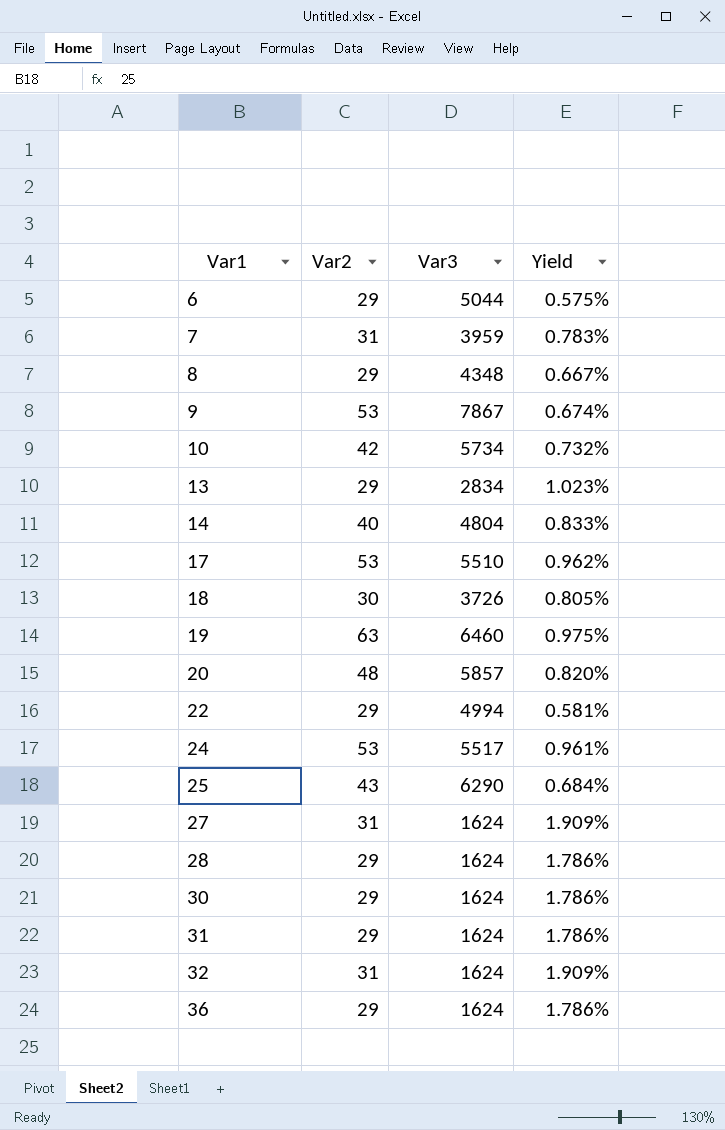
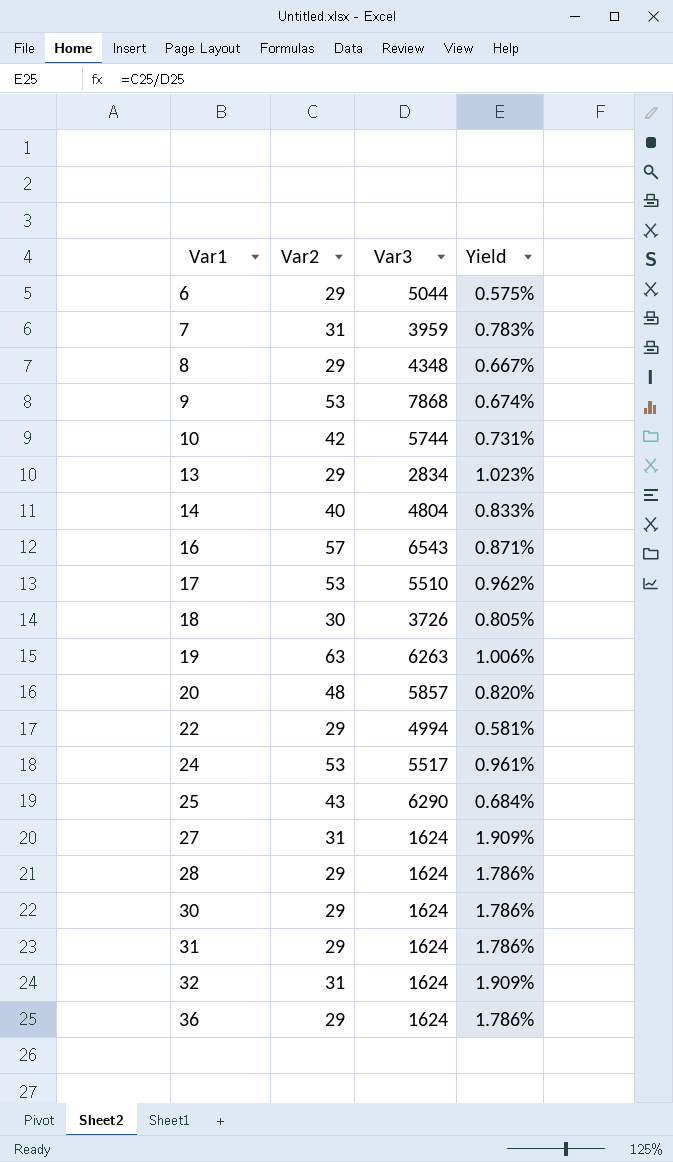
9 | Var3: 7867 -> 7868
10 | Var3: 5734 -> 5744
10 | Yield: 0.732% -> 0.731%
row 16: none -> 57 | 6543 | 0.871%
19 | Var3: 6460 -> 6263
19 | Yield: 0.975% -> 1.006%

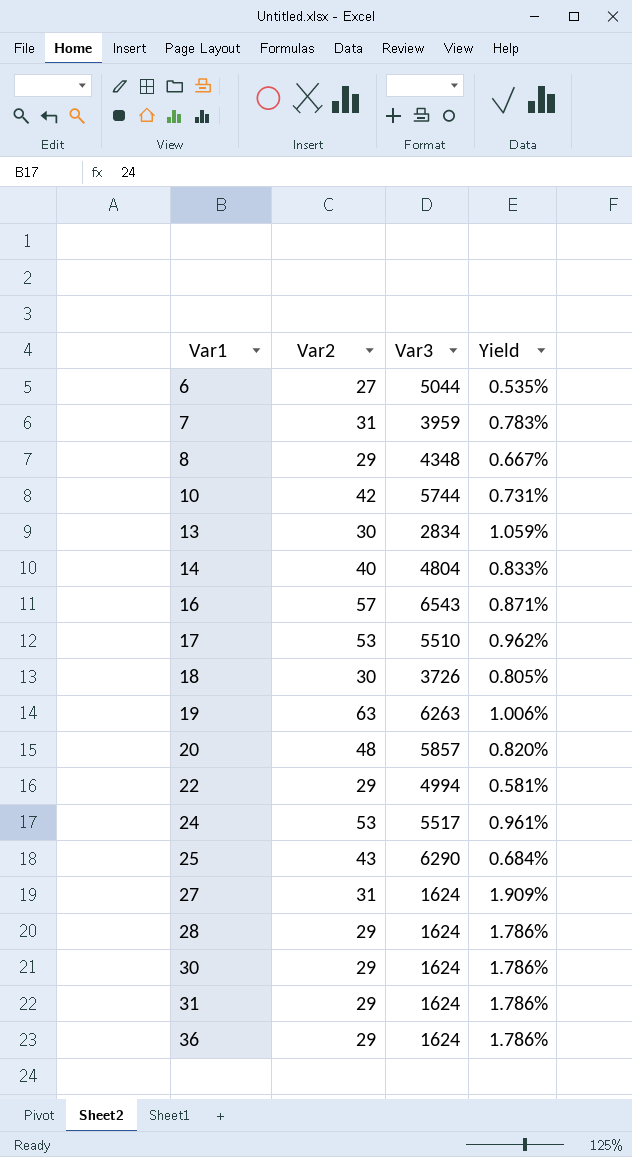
row 9: 53 | 7868 | 0.674% -> none
row 32: 31 | 1624 | 1.909% -> none
6 | Var2: 29 -> 27
6 | Yield: 0.575% -> 0.535%
13 | Var2: 29 -> 30
13 | Yield: 1.023% -> 1.059%

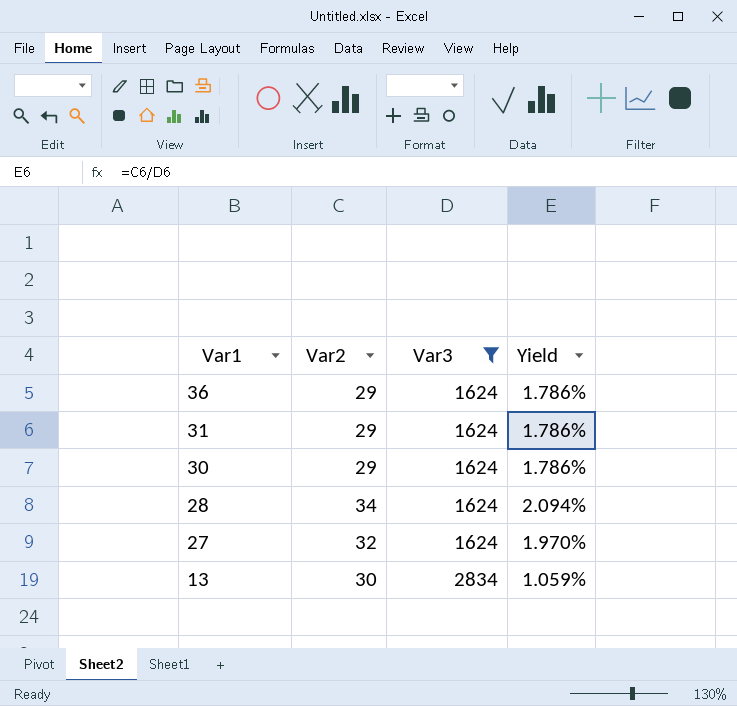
filter: none -> Var3 <= 2834
row order: Var1 ascending -> Var1 descending
28 | Var2: 29 -> 34
28 | Yield: 1.786% -> 2.094%
27 | Var2: 31 -> 32
27 | Yield: 1.909% -> 1.970%

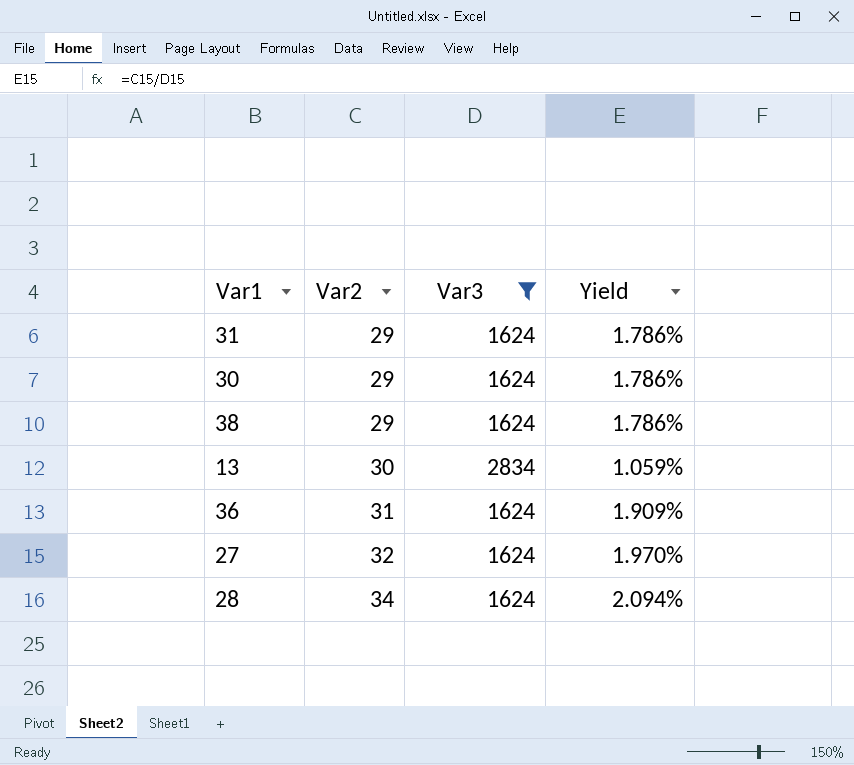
row order: Var1 descending -> Var2 ascending
row 38: none -> 29 | 1624 | 1.786%
36 | Var2: 29 -> 31
36 | Yield: 1.786% -> 1.909%

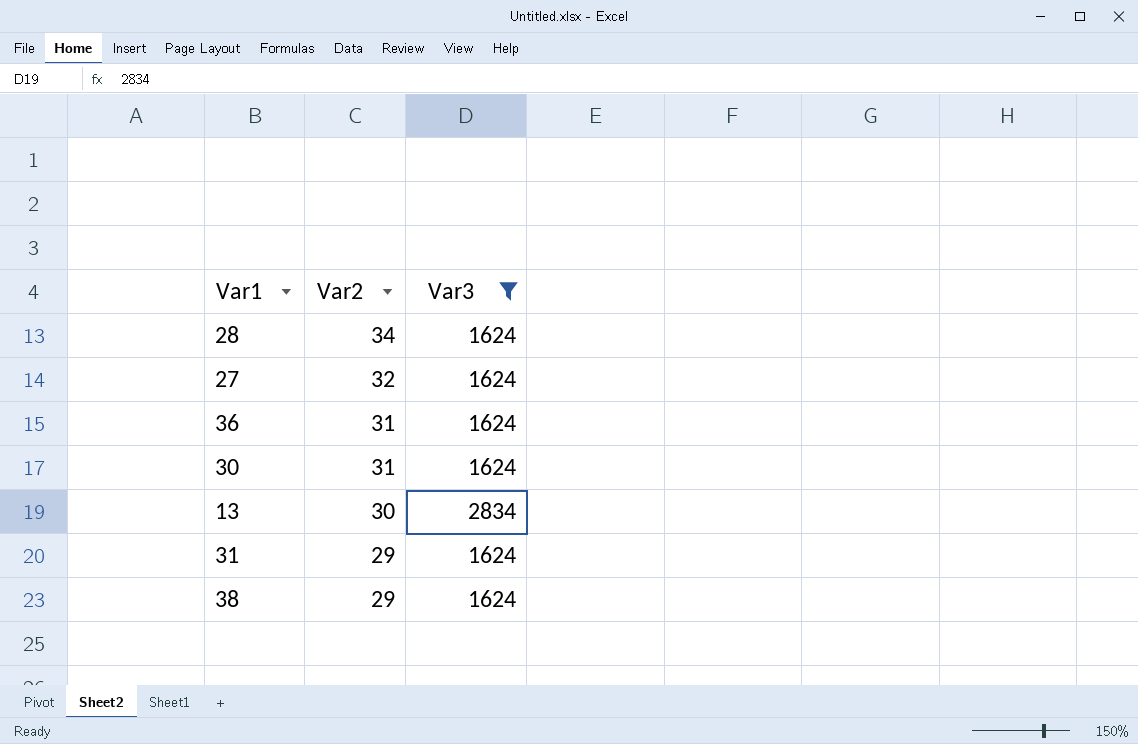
row order: Var2 ascending -> Var2 descending
column Yield | formula: [Var2] / [Var3] -> none
30 | Var2: 29 -> 31

